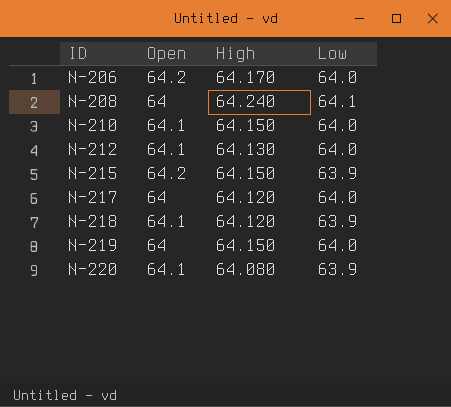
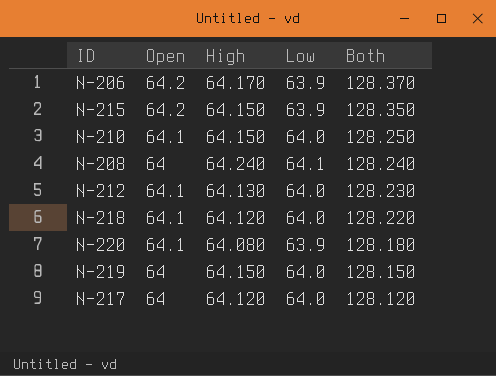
row order: ID ascending -> Both descending
column Both | formula: none -> [Open] + [High]
N-206 | Low: 64.0 -> 63.9
N-218 | Low: 63.9 -> 64.0

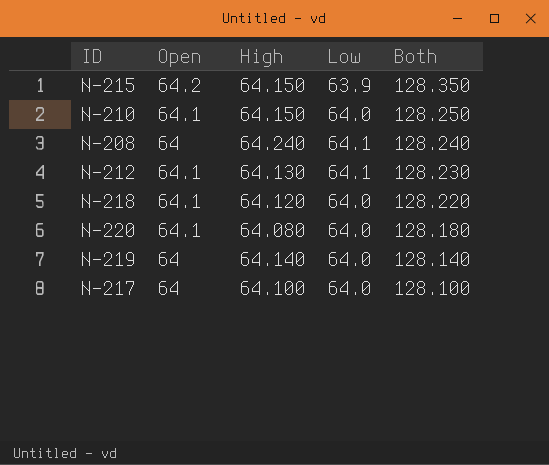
row N-206: 64.2 | 64.170 | 63.9 | 128.370 -> none
N-212 | Low: 64.0 -> 64.1
N-220 | Low: 63.9 -> 64.0
N-219 | High: 64.150 -> 64.140
N-219 | Both: 128.150 -> 128.140
N-217 | High: 64.120 -> 64.100
N-217 | Both: 128.120 -> 128.100

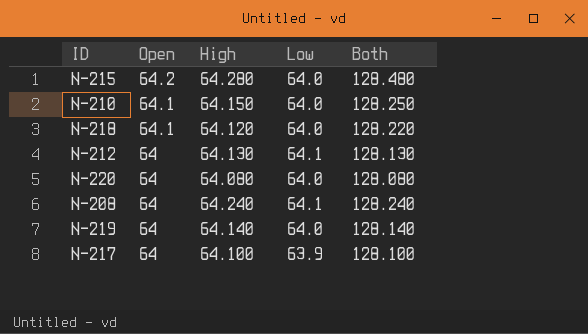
row order: Both descending -> Open descending
N-215 | High: 64.150 -> 64.280
N-215 | Low: 63.9 -> 64.0
N-215 | Both: 128.350 -> 128.480
N-212 | Open: 64.1 -> 64
N-212 | Both: 128.230 -> 128.130
N-220 | Open: 64.1 -> 64
N-220 | Both: 128.180 -> 128.080
N-217 | Low: 64.0 -> 63.9

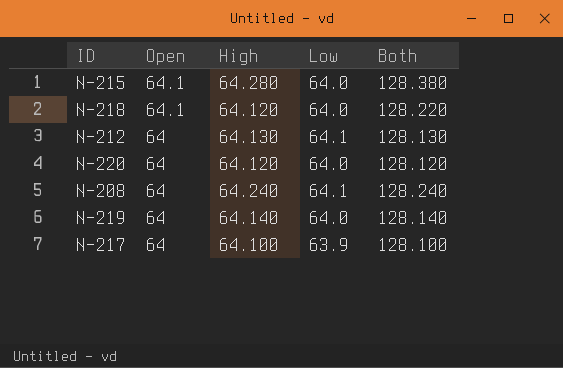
row N-210: 64.1 | 64.150 | 64.0 | 128.250 -> none
N-215 | Open: 64.2 -> 64.1
N-215 | Both: 128.480 -> 128.380
N-220 | High: 64.080 -> 64.120
N-220 | Both: 128.080 -> 128.120

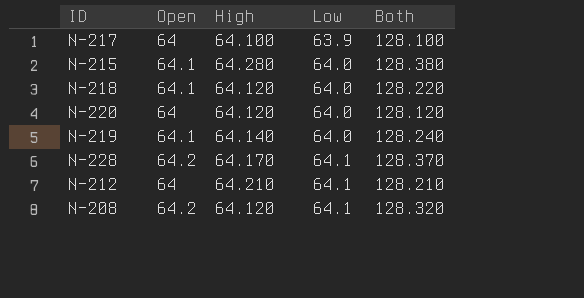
row order: Open descending -> Low ascending
N-219 | Open: 64 -> 64.1
N-219 | Both: 128.140 -> 128.240
row N-228: none -> 64.2 | 64.170 | 64.1 | 128.370
N-212 | High: 64.130 -> 64.210
N-212 | Both: 128.130 -> 128.210
N-208 | Open: 64 -> 64.2
N-208 | High: 64.240 -> 64.120
N-208 | Both: 128.240 -> 128.320

